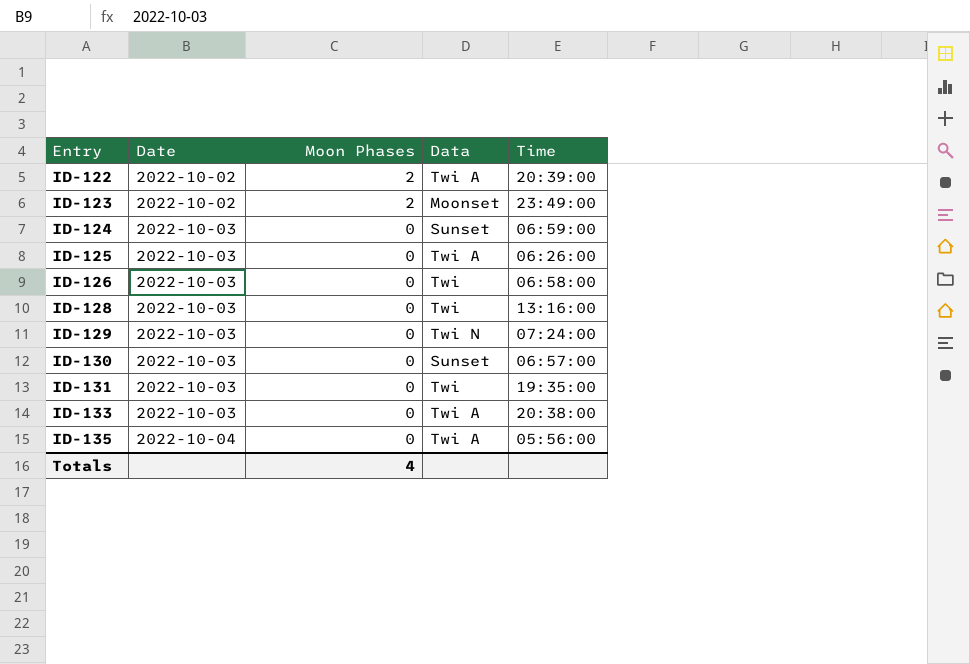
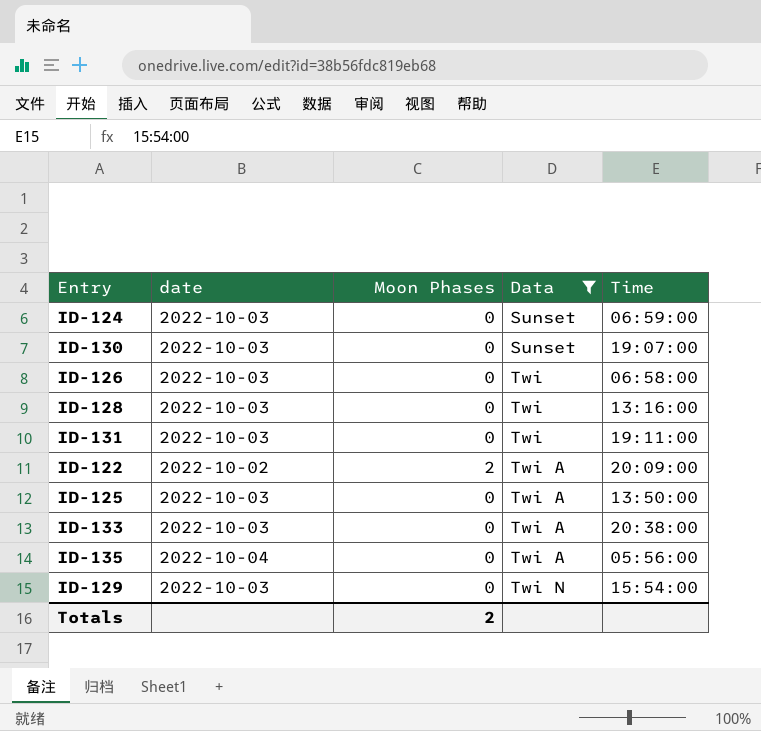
filter: none -> Data != Moonset
row order: Entry ascending -> Data ascending
column name: Date -> date
ID-130 | Time: 06:57:00 -> 19:07:00
ID-131 | Time: 19:35:00 -> 19:11:00
ID-122 | Time: 20:39:00 -> 20:09:00
ID-125 | Time: 06:26:00 -> 13:50:00
ID-129 | Time: 07:24:00 -> 15:54:00
Totals | Moon Phases: 4 -> 2

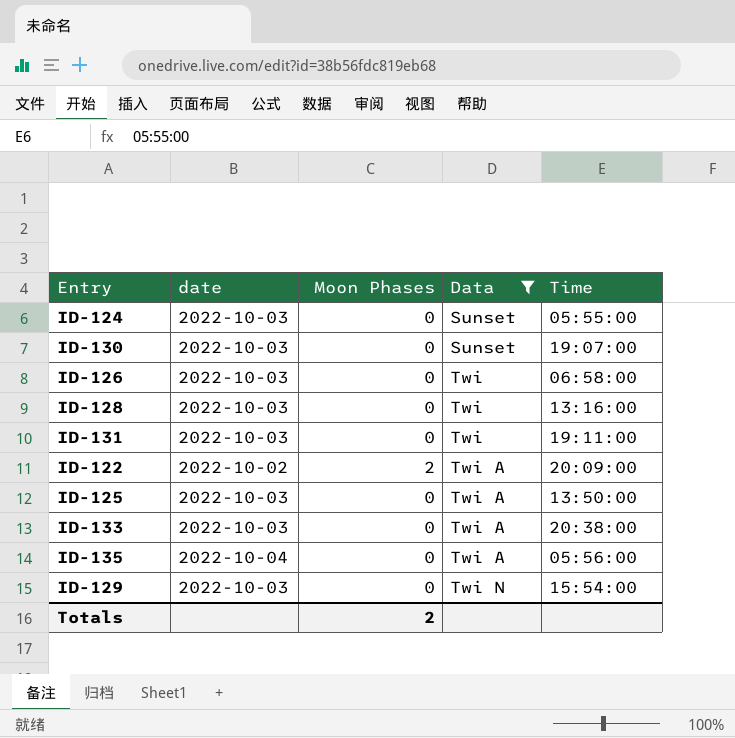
ID-124 | Time: 06:59:00 -> 05:55:00

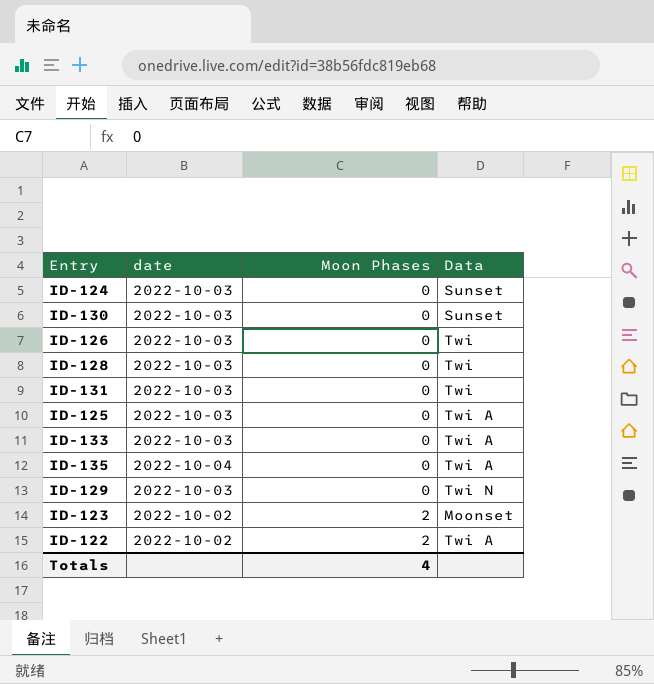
filter: Data != Moonset -> none
row order: Data ascending -> Moon Phases ascending
column Time | position: 5 -> none
Totals | Moon Phases: 2 -> 4

